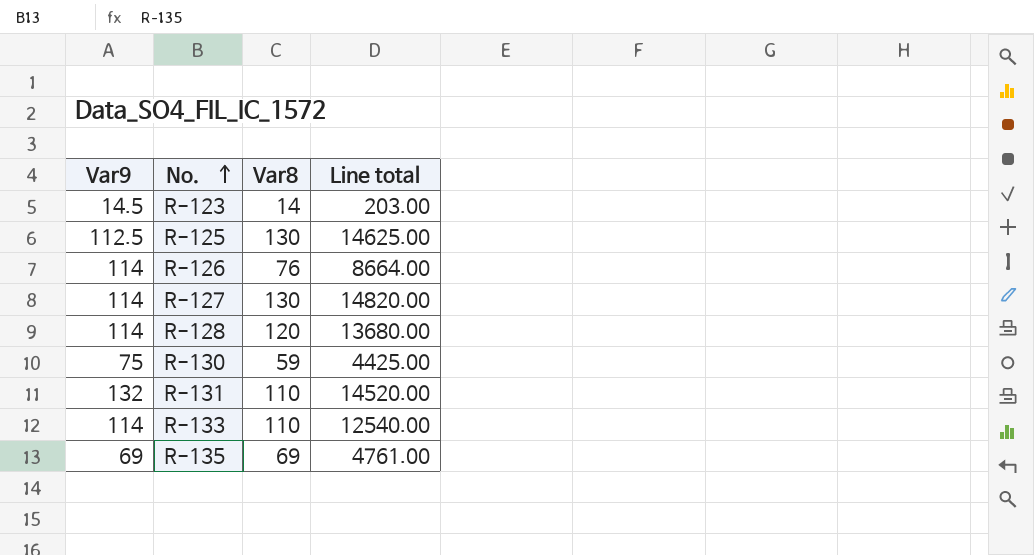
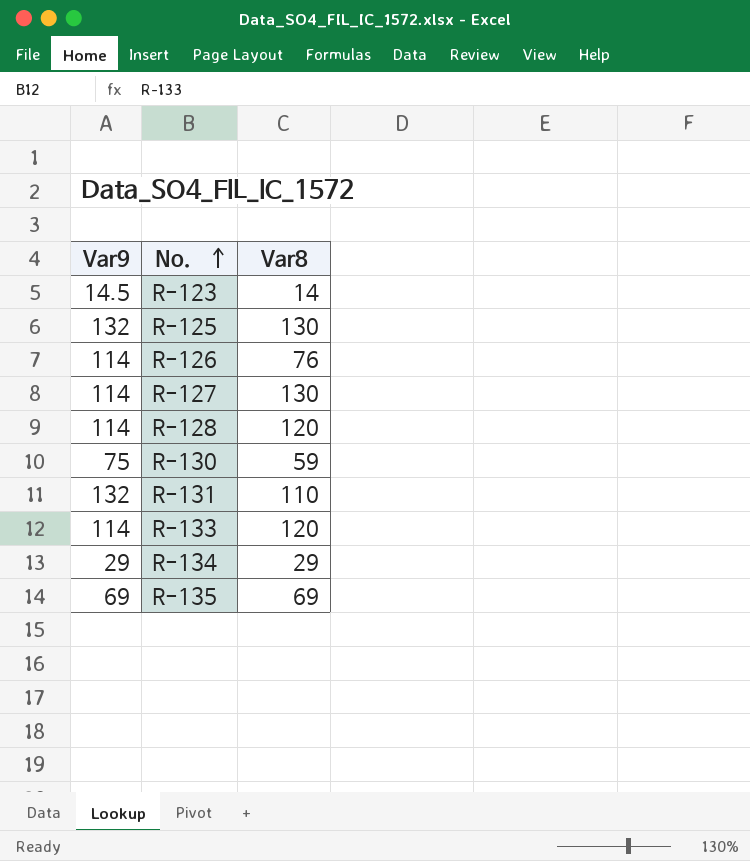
column Line total | formula: [Var9] * [Var8] -> none
R-125 | Var9: 112.5 -> 132
R-133 | Var8: 110 -> 120
row R-134: none -> 29 | 29

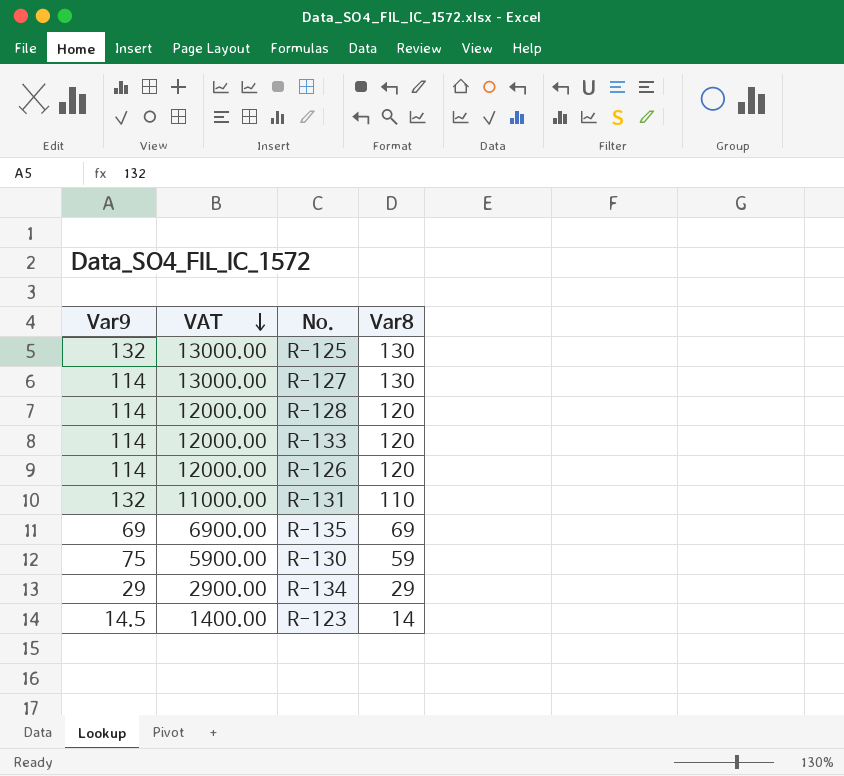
row order: No. ascending -> VAT descending
column VAT | formula: none -> [Var8] * 100
R-126 | Var8: 76 -> 120

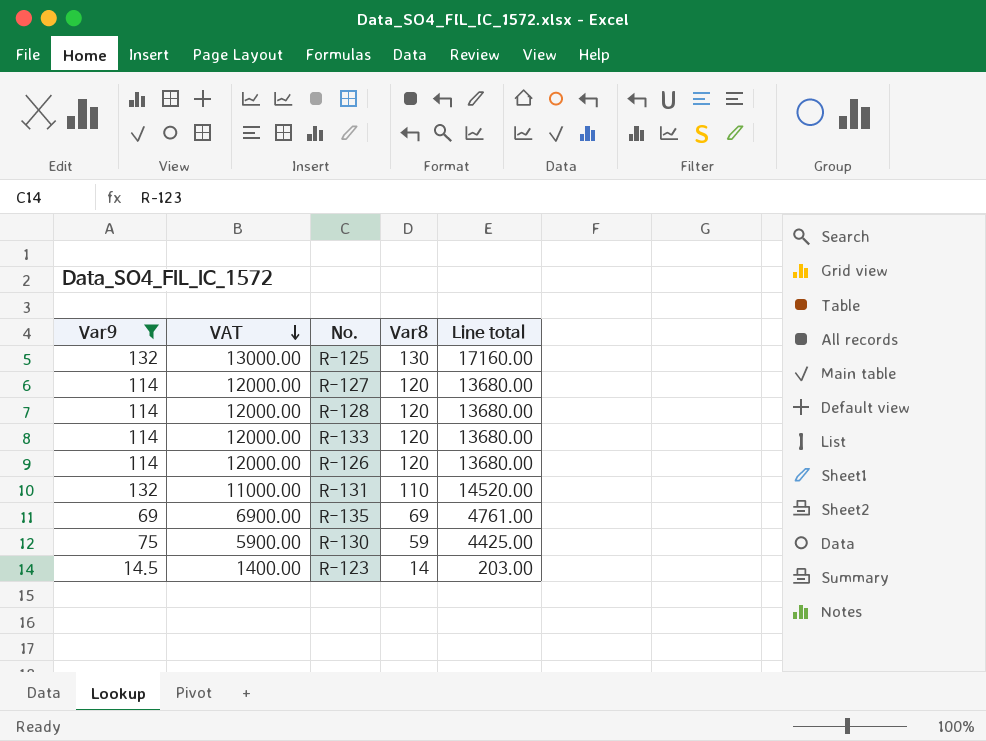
filter: none -> Var9 != 29
column Line total | formula: none -> [Var9] * [Var8]
R-127 | VAT: 13000.00 -> 12000.00
R-127 | Var8: 130 -> 120

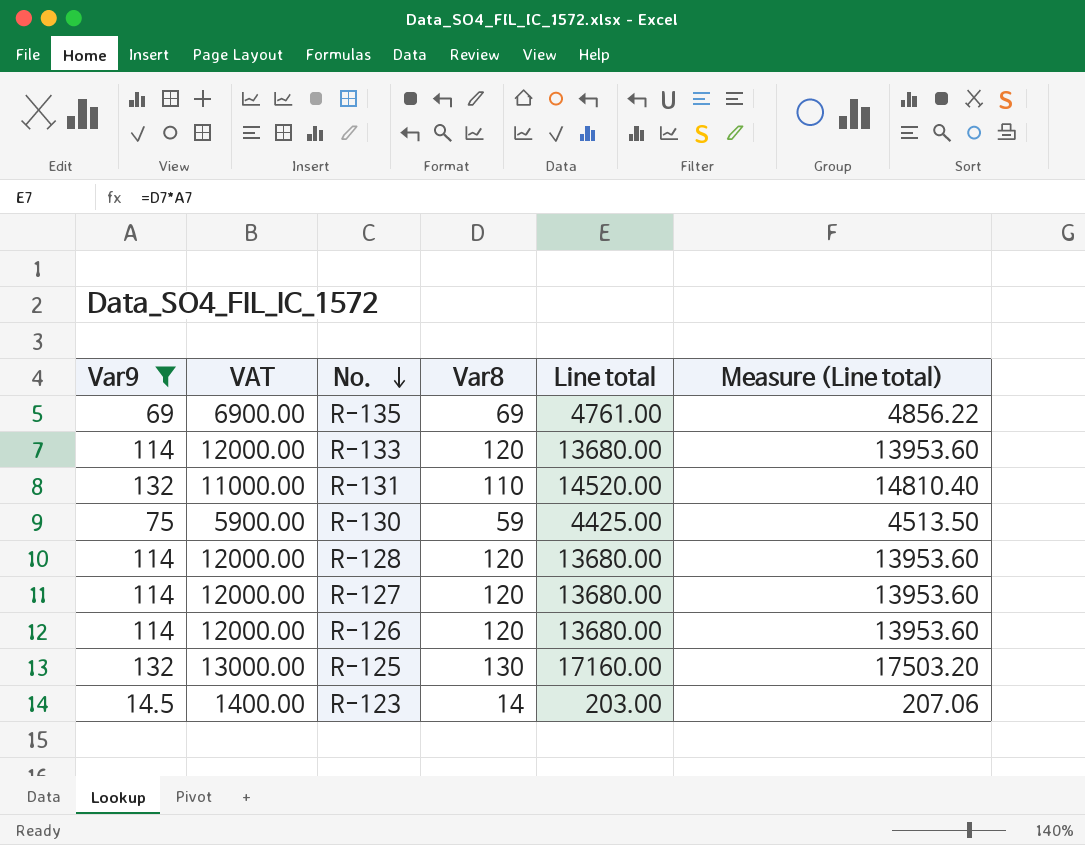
row order: VAT descending -> No. descending
column Measure (Line total) | formula: none -> [Line total] * 1.02

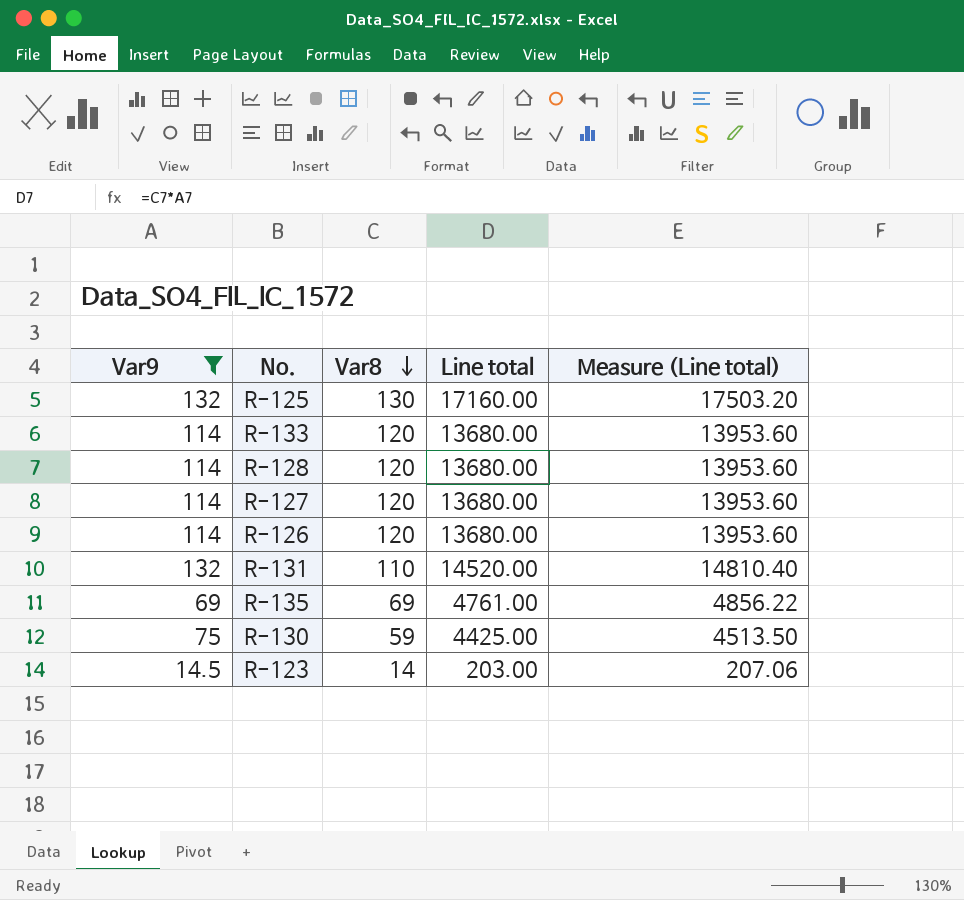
row order: No. descending -> Var8 descending
column VAT | formula: [Var8] * 100 -> none

